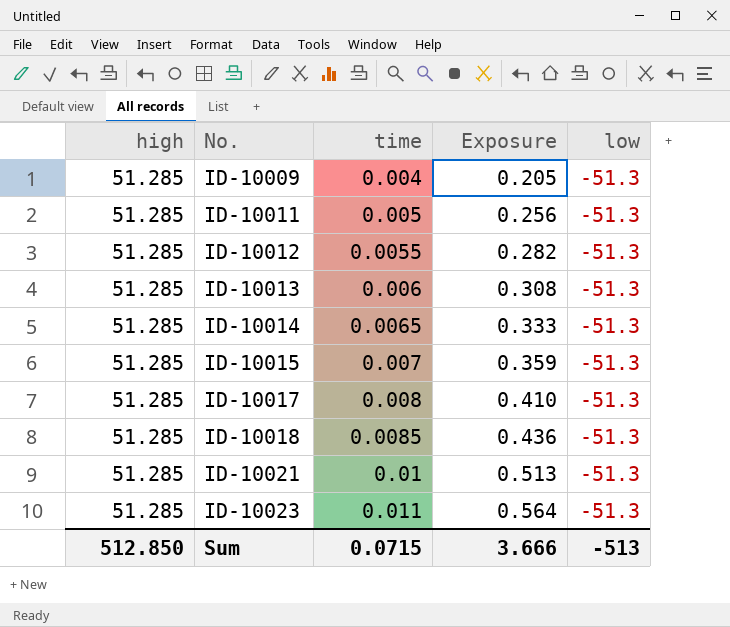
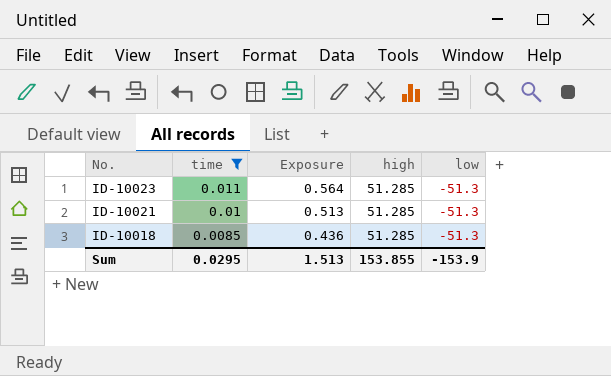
filter: none -> time >= 0.0085
row order: No. ascending -> No. descending
column high | position: 1 -> 4
Sum | time: 0.0715 -> 0.0295
Sum | Exposure: 3.666 -> 1.513
Sum | high: 512.850 -> 153.855
Sum | low: -513 -> -153.9

